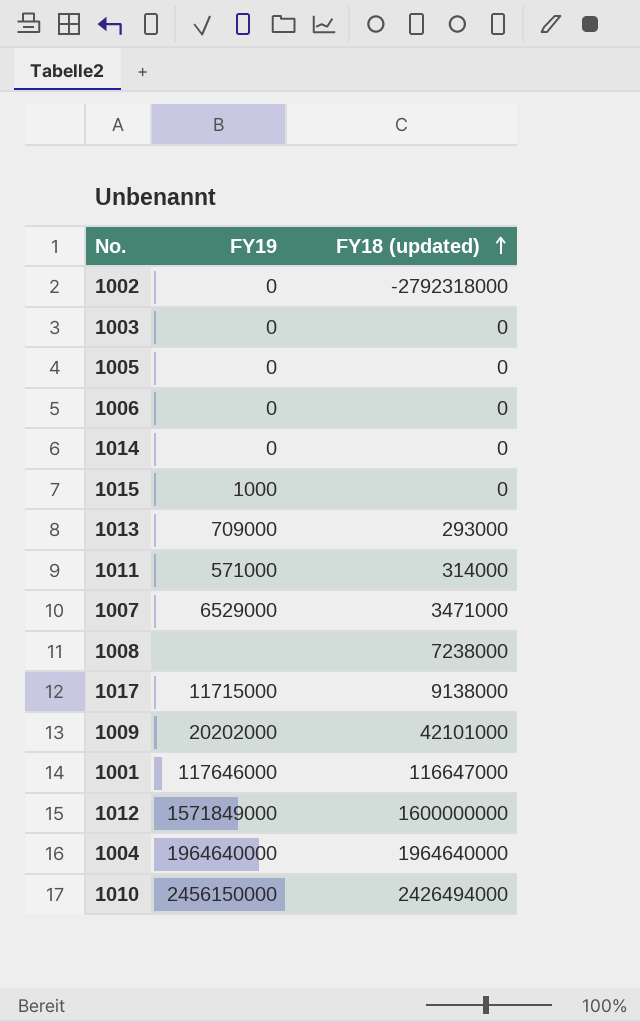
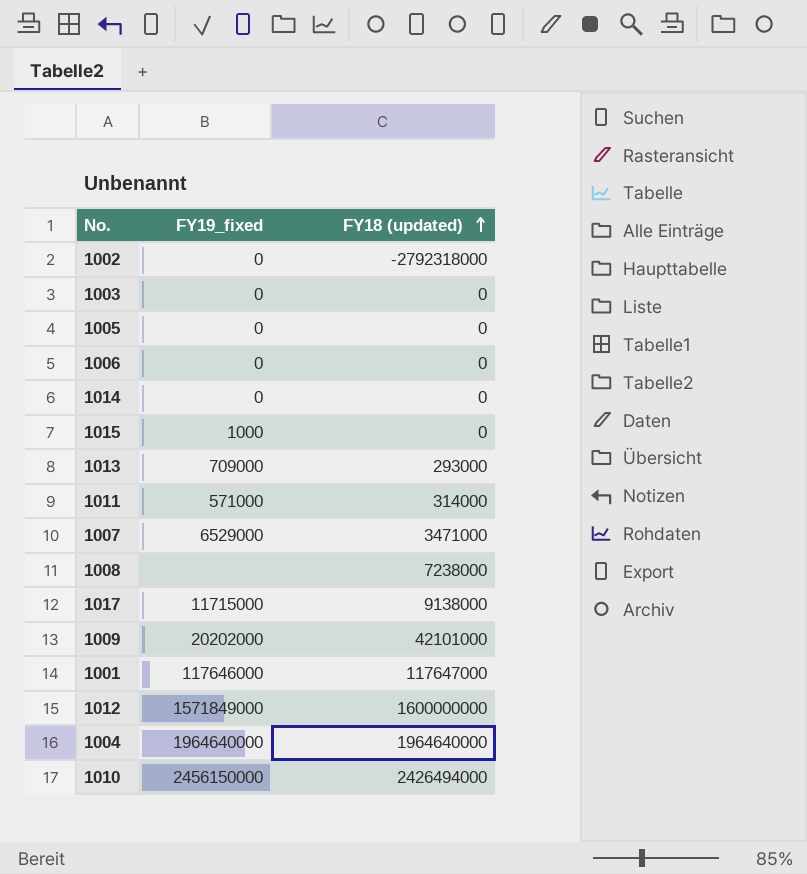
column name: FY19 -> FY19_fixed
1001 | FY18 (updated): 116647000 -> 117647000

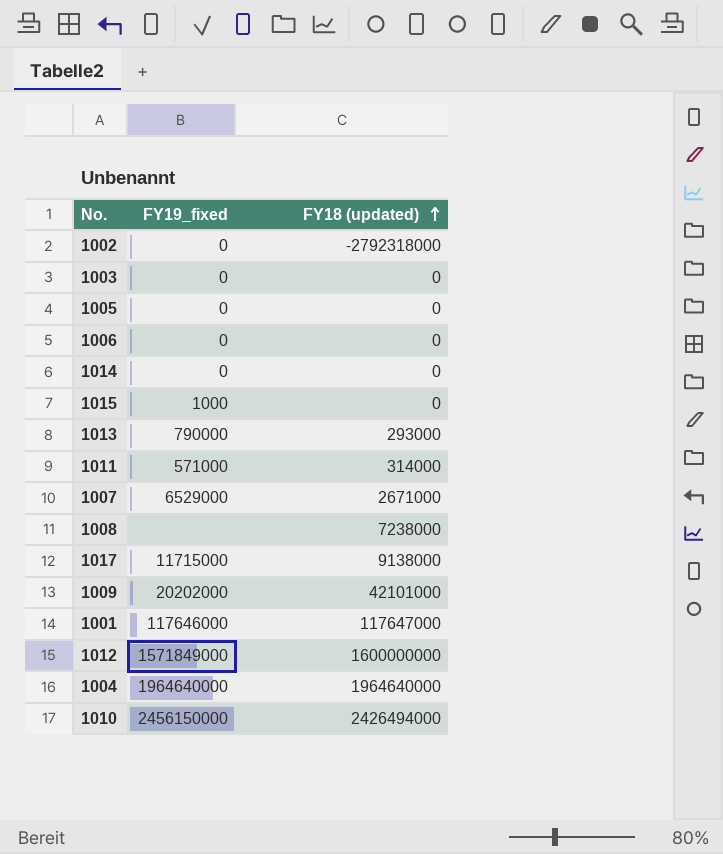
1013 | FY19_fixed: 709000 -> 790000
1007 | FY18 (updated): 3471000 -> 2671000

